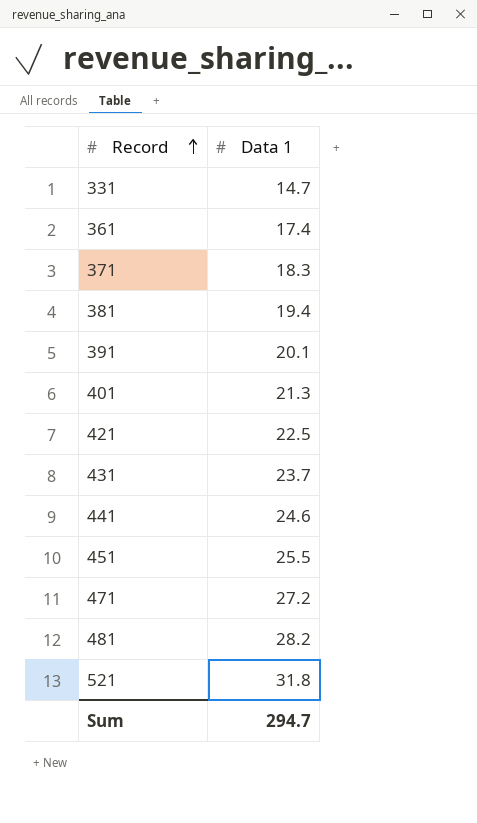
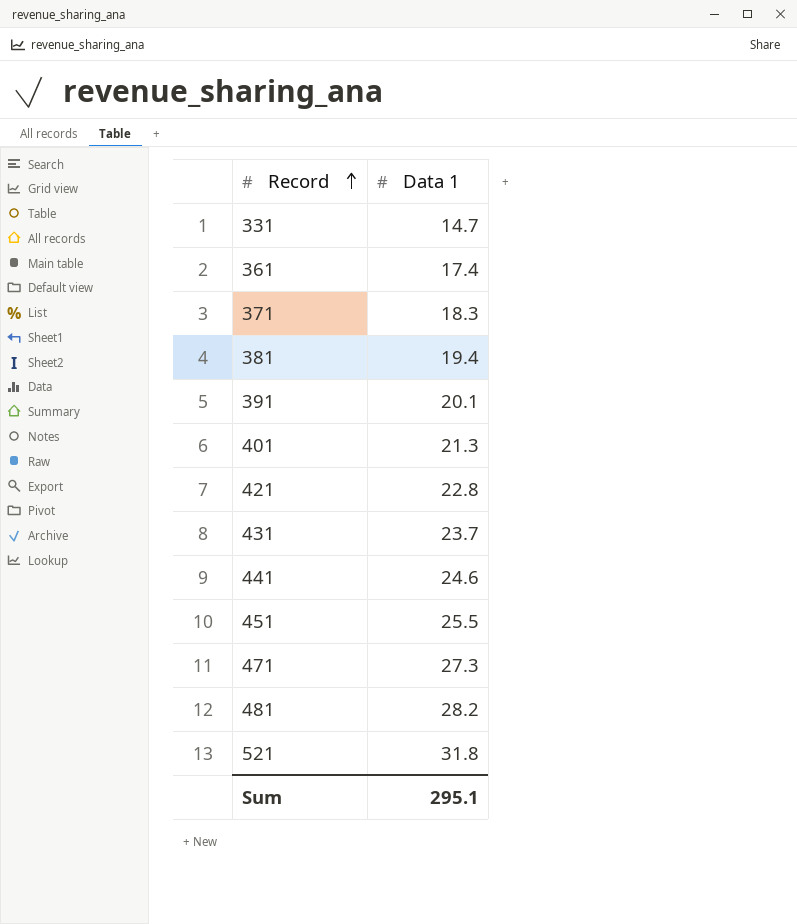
421 | Data 1: 22.5 -> 22.8
471 | Data 1: 27.2 -> 27.3
Sum | Data 1: 294.7 -> 295.1

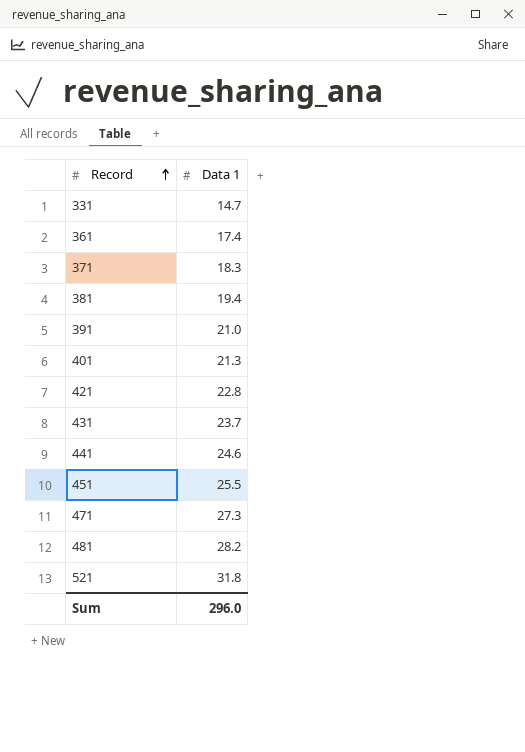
391 | Data 1: 20.1 -> 21.0
Sum | Data 1: 295.1 -> 296.0

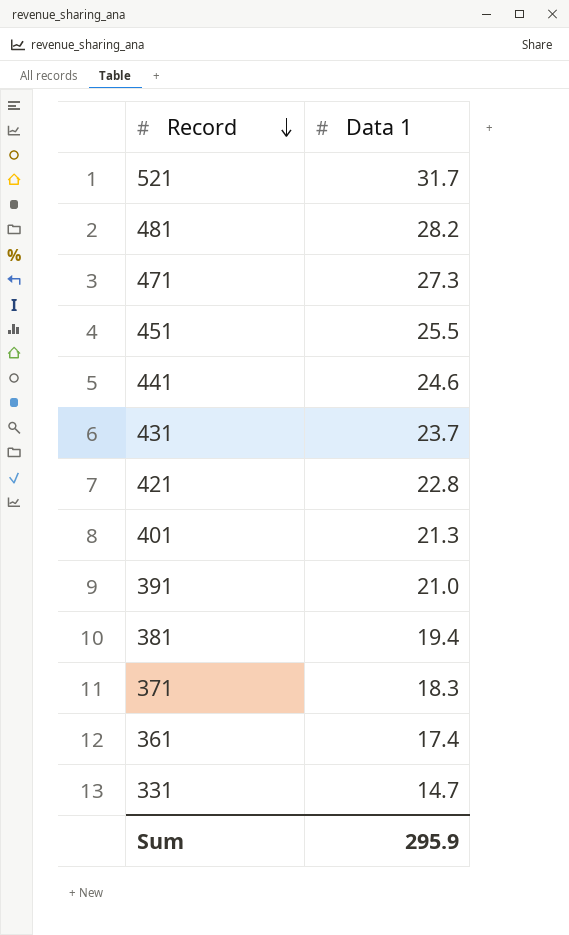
row order: Record ascending -> Record descending
521 | Data 1: 31.8 -> 31.7
Sum | Data 1: 296.0 -> 295.9

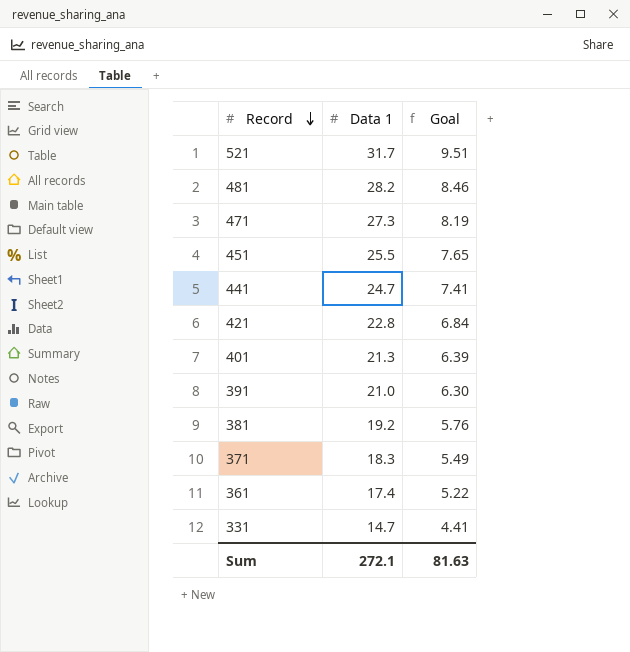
column Goal | formula: none -> [Data 1] * 0.3
row 431: 23.7 -> none
441 | Data 1: 24.6 -> 24.7
381 | Data 1: 19.4 -> 19.2
Sum | Data 1: 295.9 -> 272.1

